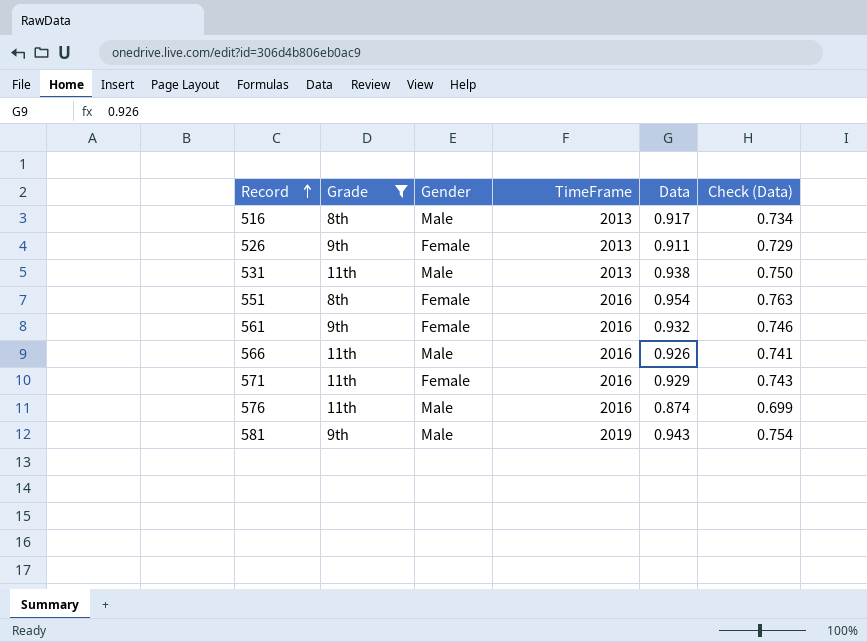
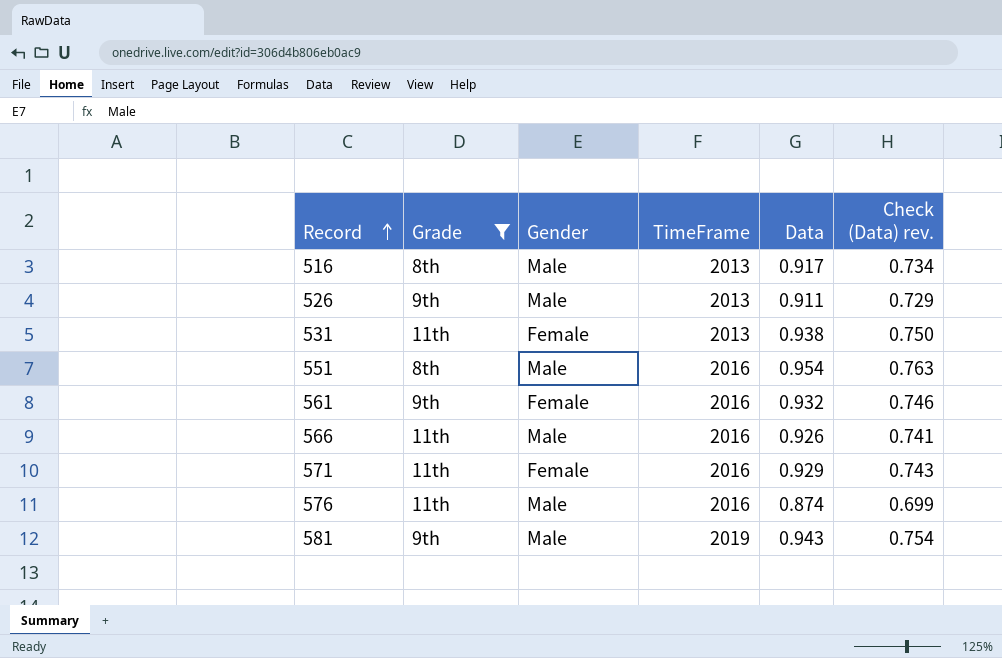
column name: Check (Data) -> Check (Data) rev.
526 | Gender: Female -> Male
531 | Gender: Male -> Female
551 | Gender: Female -> Male

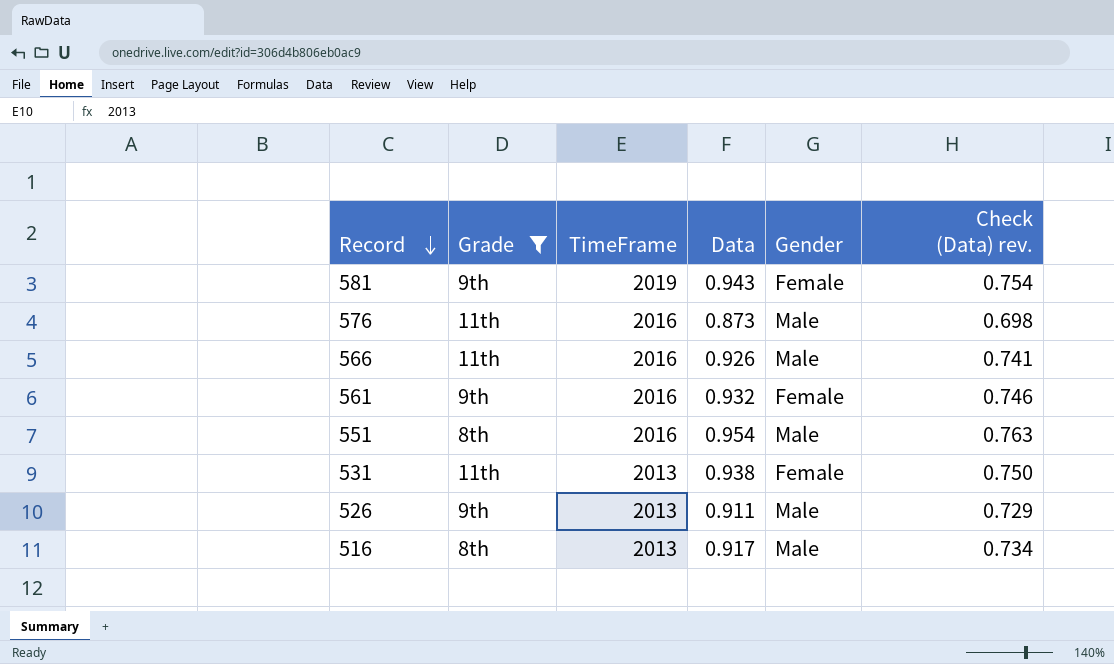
row order: Record ascending -> Record descending
column Gender | position: 3 -> 5
row 571: 11th | Female | 2016 | 0.929 | 0.743 -> none
581 | Gender: Male -> Female
576 | Data: 0.874 -> 0.873
576 | Check (Data) rev.: 0.699 -> 0.698

